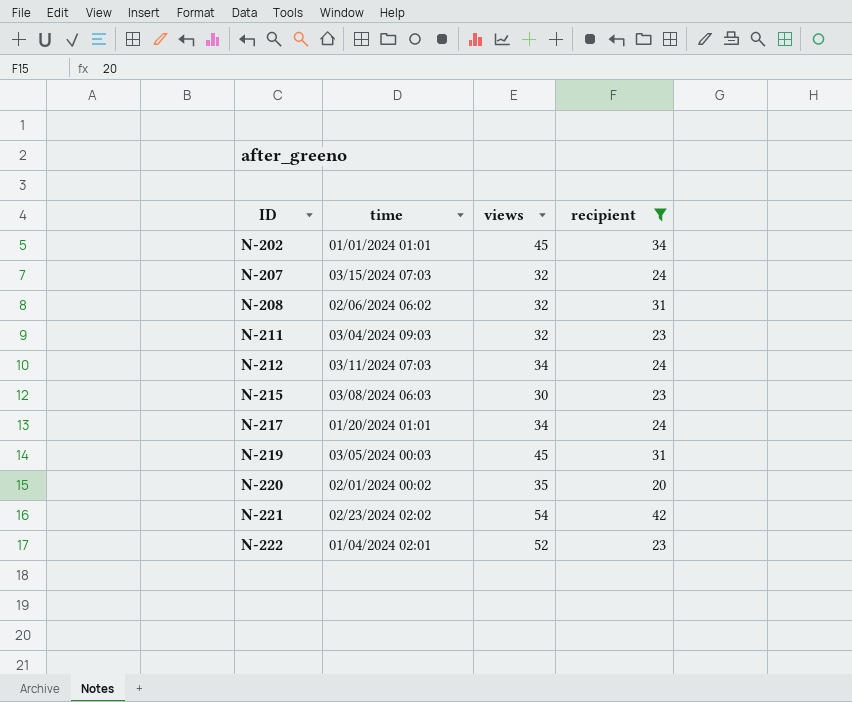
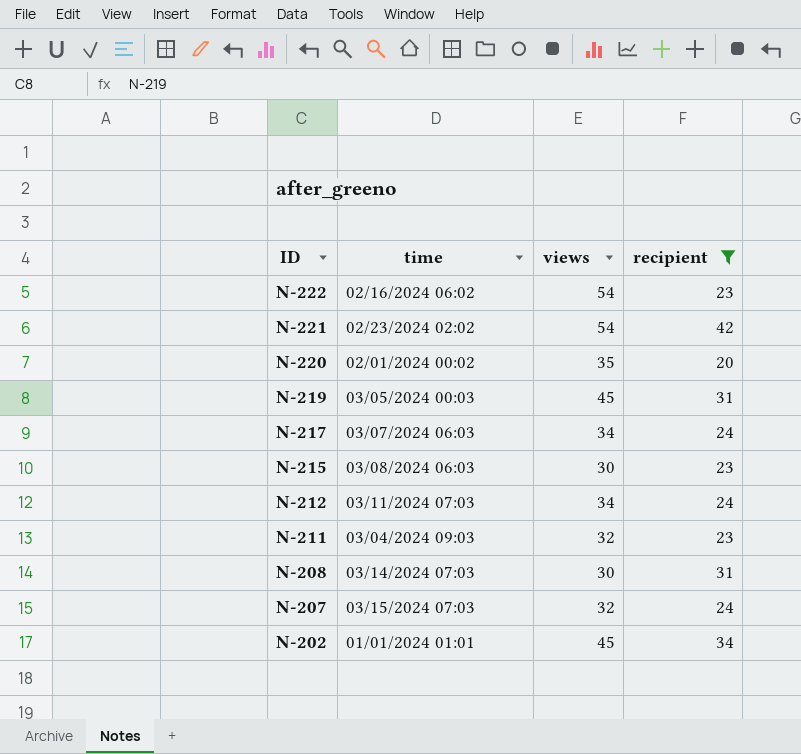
row order: ID ascending -> ID descending
N-222 | time: 01/04/2024 02:01 -> 02/16/2024 06:02
N-222 | views: 52 -> 54
N-217 | time: 01/20/2024 01:01 -> 03/07/2024 06:03
N-208 | time: 02/06/2024 06:02 -> 03/14/2024 07:03
N-208 | views: 32 -> 30

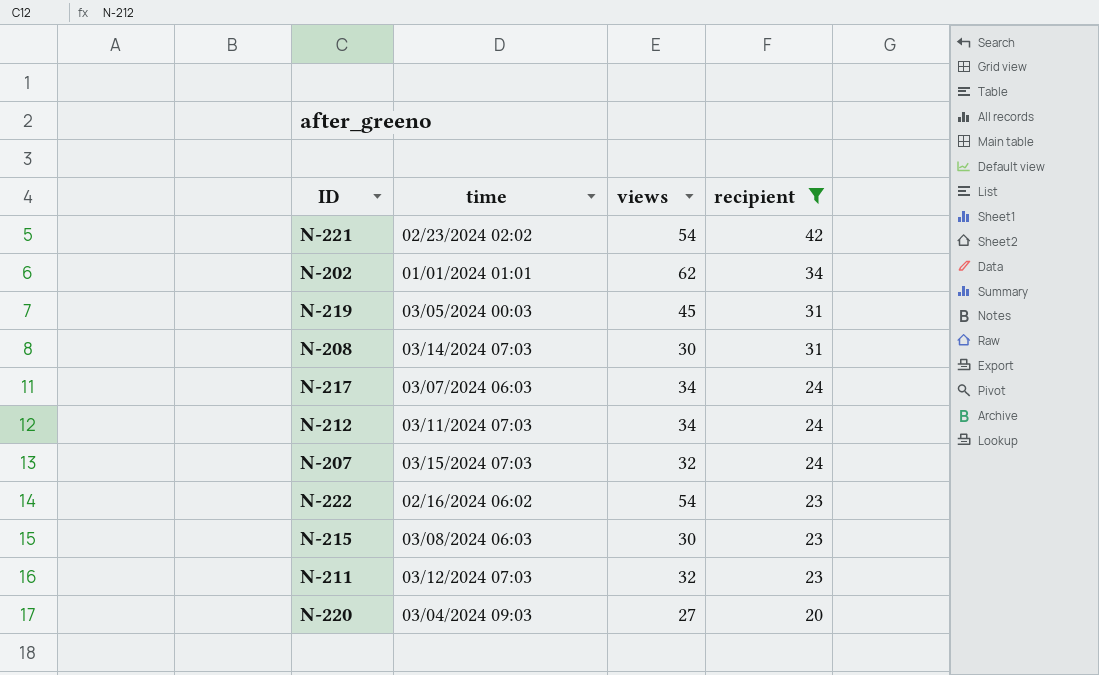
row order: ID descending -> recipient descending
N-202 | views: 45 -> 62
N-211 | time: 03/04/2024 09:03 -> 03/12/2024 07:03
N-220 | time: 02/01/2024 00:02 -> 03/04/2024 09:03
N-220 | views: 35 -> 27

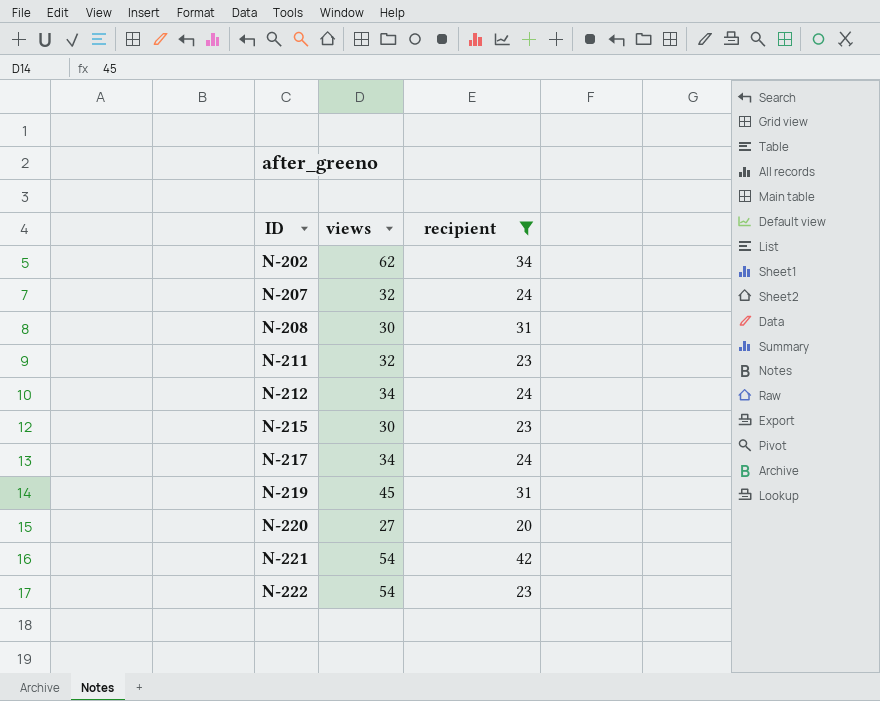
row order: recipient descending -> ID ascending
column time | position: 2 -> none

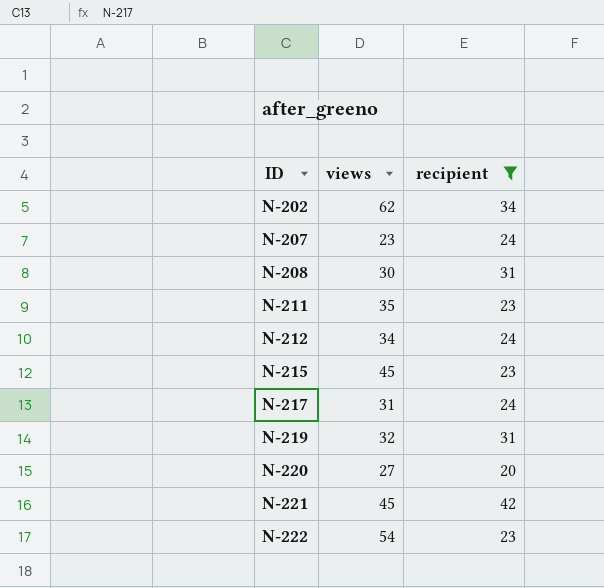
N-207 | views: 32 -> 23
N-211 | views: 32 -> 35
N-215 | views: 30 -> 45
N-217 | views: 34 -> 31
N-219 | views: 45 -> 32
N-221 | views: 54 -> 45

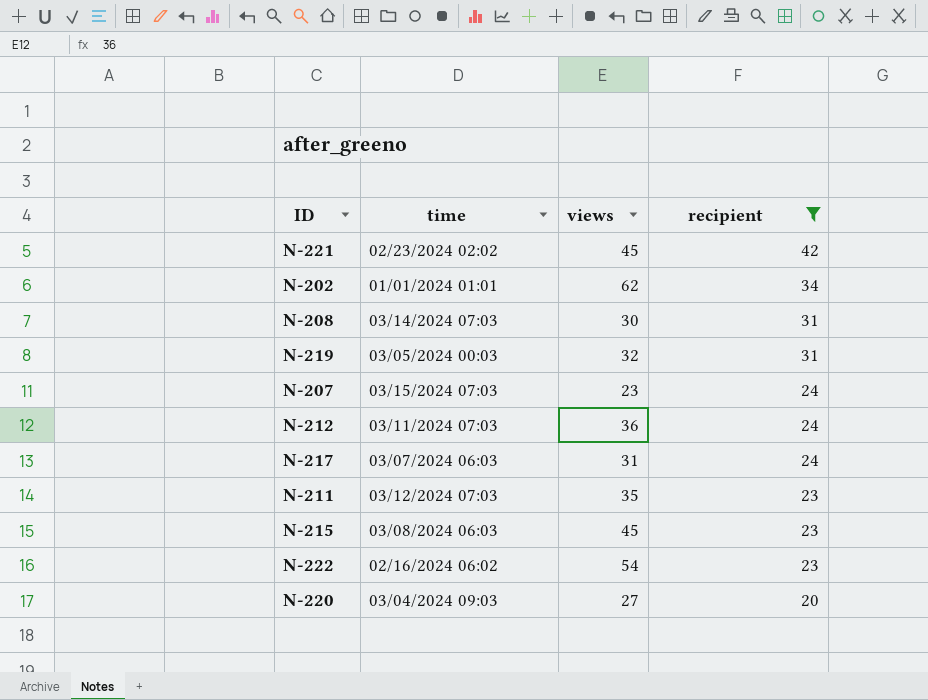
row order: ID ascending -> recipient descending
column time | position: none -> 2
N-212 | views: 34 -> 36

